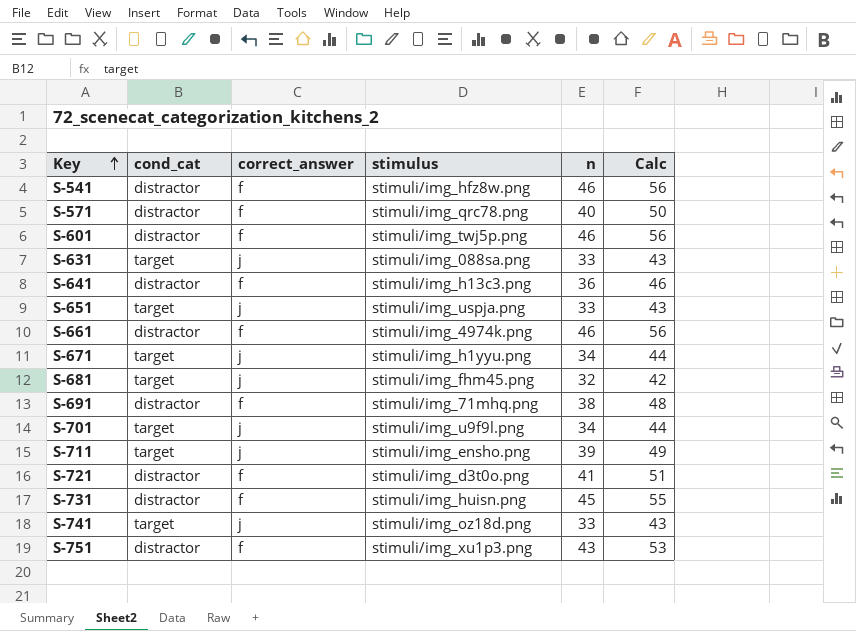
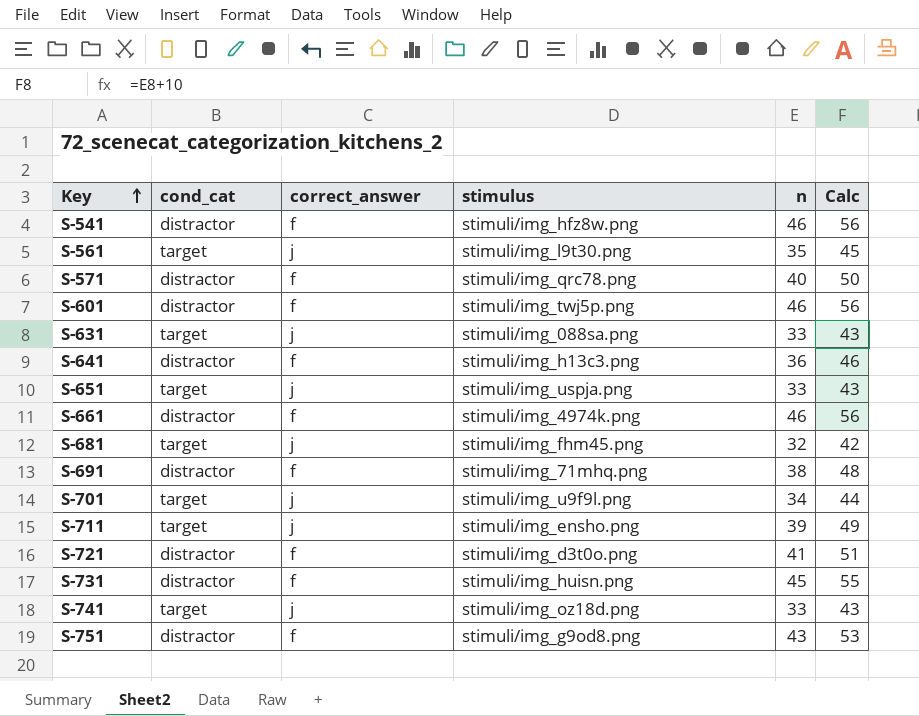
row S-671: target | j | stimuli/img_h1yyu.png | 34 | 44 -> none
row S-561: none -> target | j | stimuli/img_l9t30.png | 35 | 45
S-751 | stimulus: stimuli/img_xu1p3.png -> stimuli/img_g9od8.png

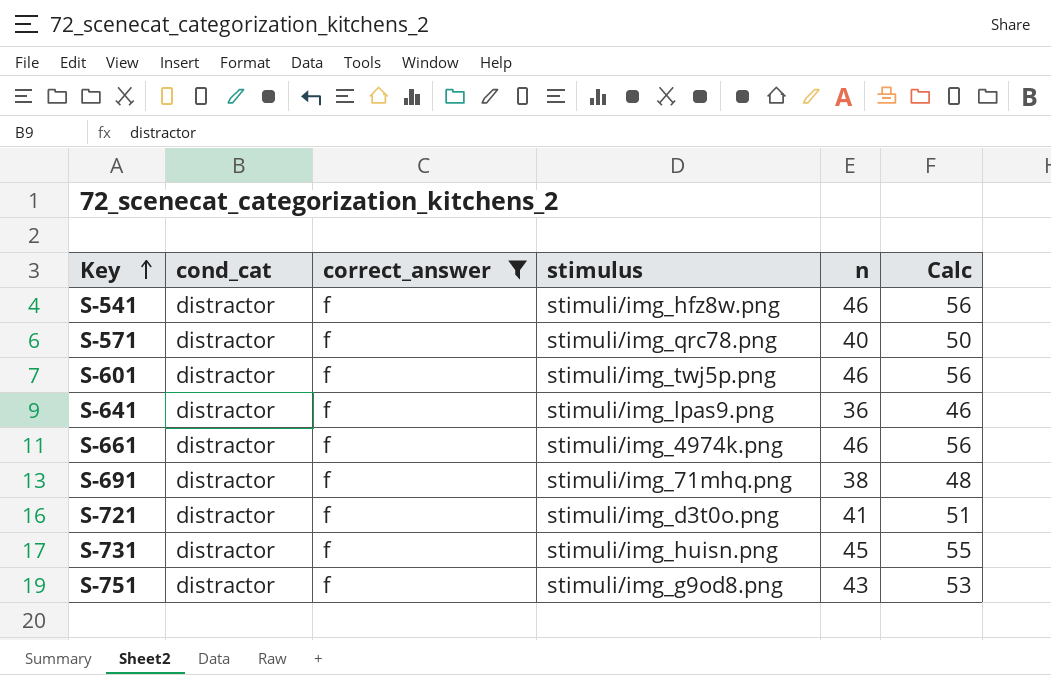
filter: none -> correct_answer = f
S-641 | stimulus: stimuli/img_h13c3.png -> stimuli/img_lpas9.png

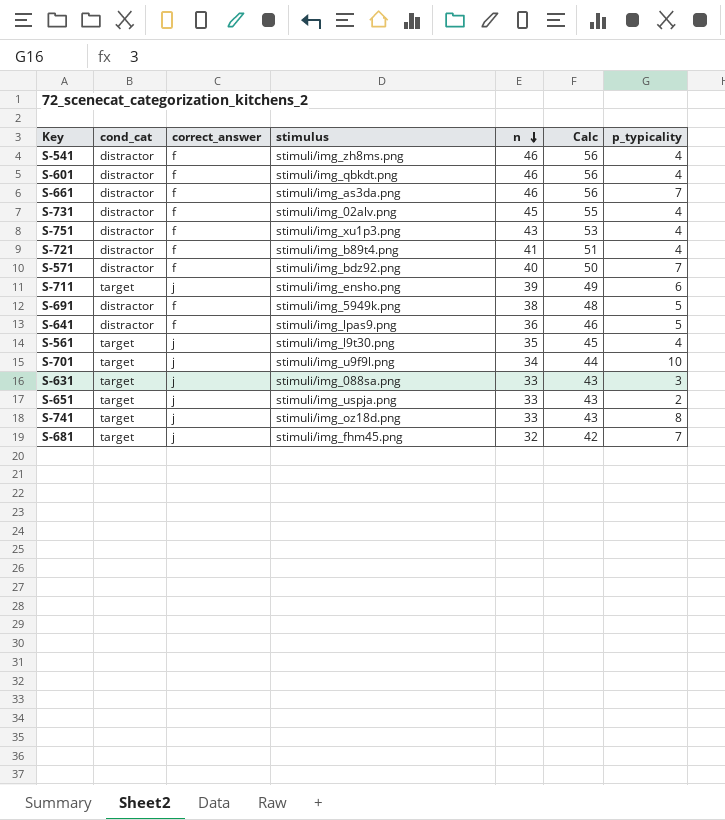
filter: correct_answer = f -> none
row order: Key ascending -> n descending
column p_typicality | position: none -> 7
S-541 | stimulus: stimuli/img_hfz8w.png -> stimuli/img_zh8ms.png
S-601 | stimulus: stimuli/img_twj5p.png -> stimuli/img_qbkdt.png
S-661 | stimulus: stimuli/img_4974k.png -> stimuli/img_as3da.png
S-731 | stimulus: stimuli/img_huisn.png -> stimuli/img_02alv.png
S-751 | stimulus: stimuli/img_g9od8.png -> stimuli/img_xu1p3.png
S-721 | stimulus: stimuli/img_d3t0o.png -> stimuli/img_b89t4.png
S-571 | stimulus: stimuli/img_qrc78.png -> stimuli/img_bdz92.png
S-691 | stimulus: stimuli/img_71mhq.png -> stimuli/img_5949k.png

